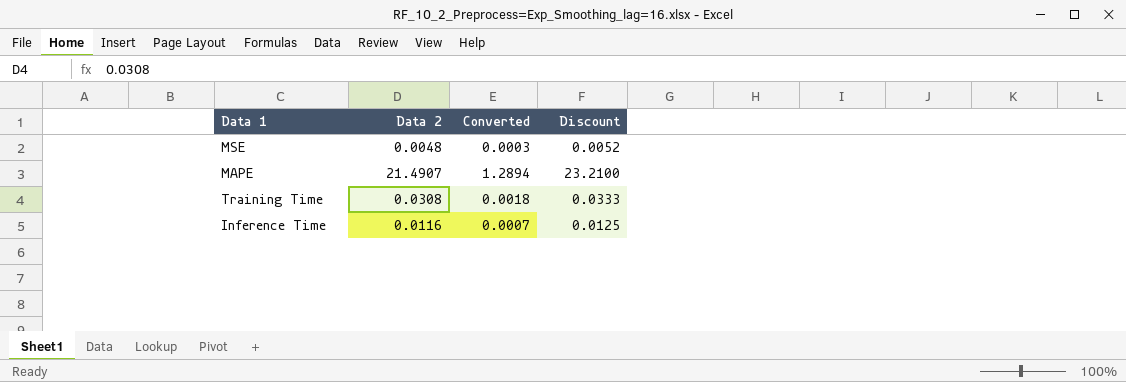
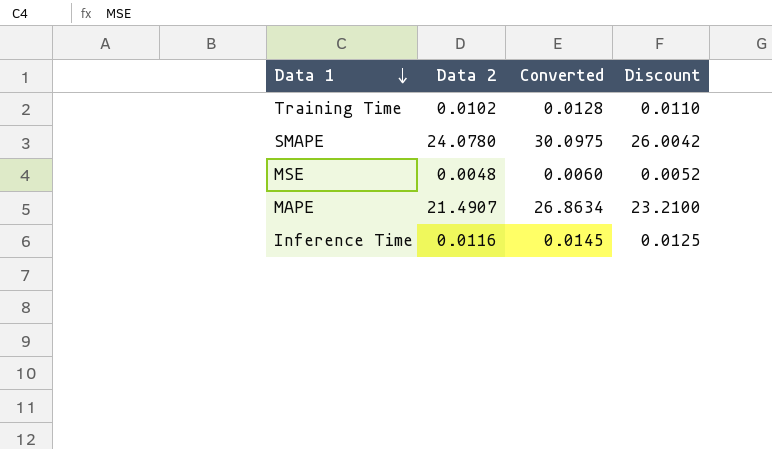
row order: none -> Data 1 descending
column Converted | formula: [Data 2] * 0.06 -> [Data 2] * 1.25
Training Time | Data 2: 0.0308 -> 0.0102
Training Time | Discount: 0.0333 -> 0.0110
row SMAPE: none -> 24.0780 | 30.0975 | 26.0042

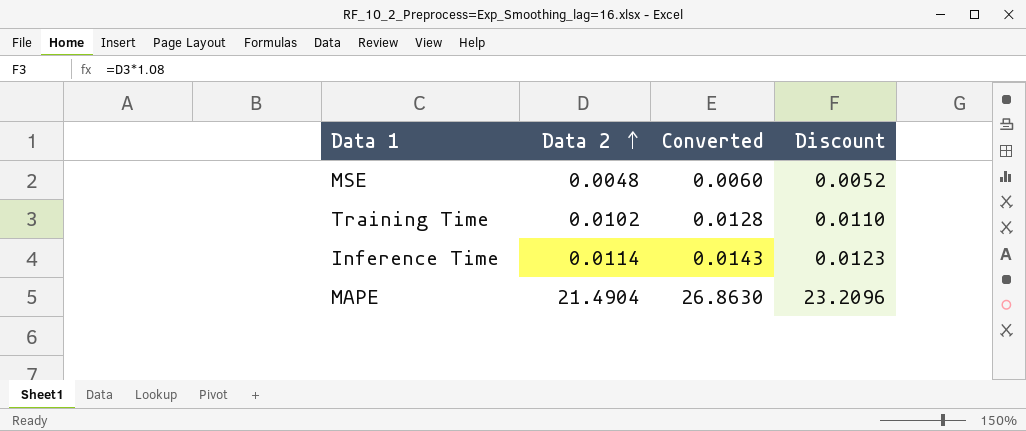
row order: Data 1 descending -> Data 2 ascending
row SMAPE: 24.0780 | 30.0975 | 26.0042 -> none
Inference Time | Data 2: 0.0116 -> 0.0114
Inference Time | Converted: 0.0145 -> 0.0143
Inference Time | Discount: 0.0125 -> 0.0123
MAPE | Data 2: 21.4907 -> 21.4904
MAPE | Converted: 26.8634 -> 26.8630
MAPE | Discount: 23.2100 -> 23.2096

